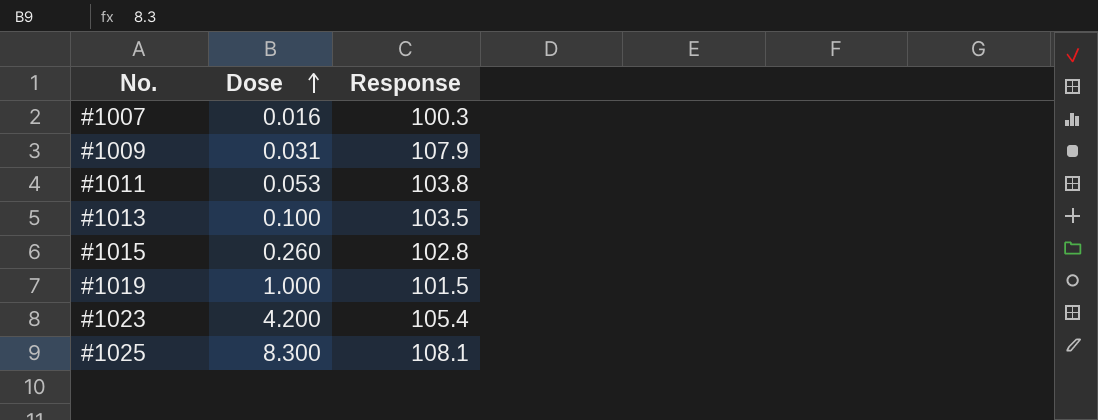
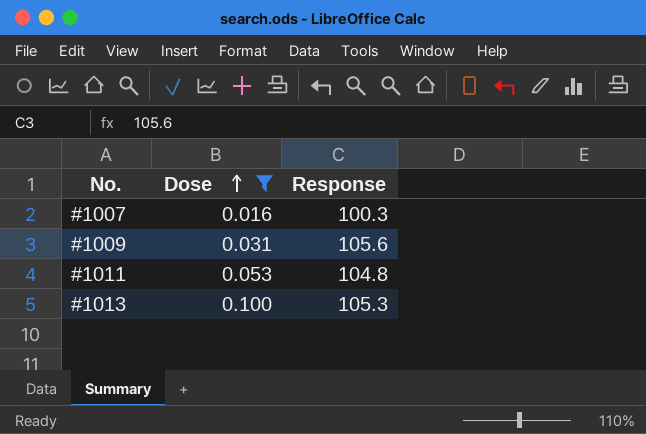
filter: none -> Dose <= 0.100
#1009 | Response: 107.9 -> 105.6
#1011 | Response: 103.8 -> 104.8
#1013 | Response: 103.5 -> 105.3

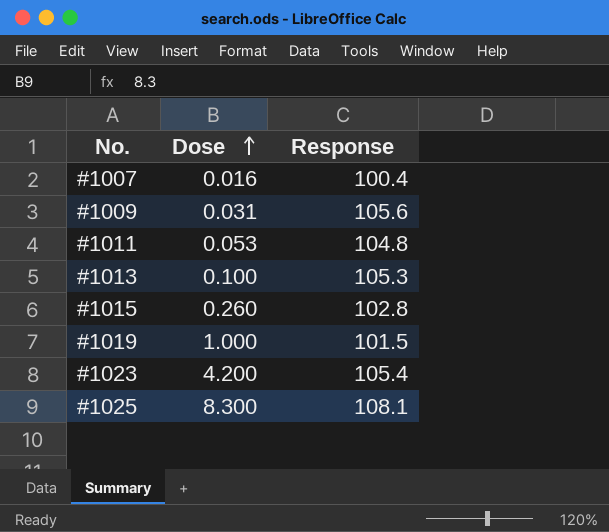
filter: Dose <= 0.100 -> none
#1007 | Response: 100.3 -> 100.4

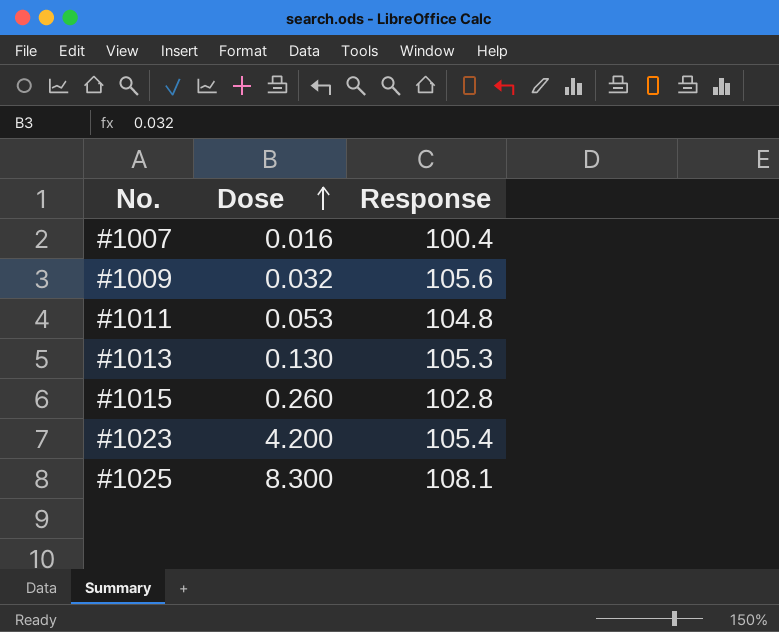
row #1019: 1.000 | 101.5 -> none
#1009 | Dose: 0.031 -> 0.032
#1013 | Dose: 0.100 -> 0.130

